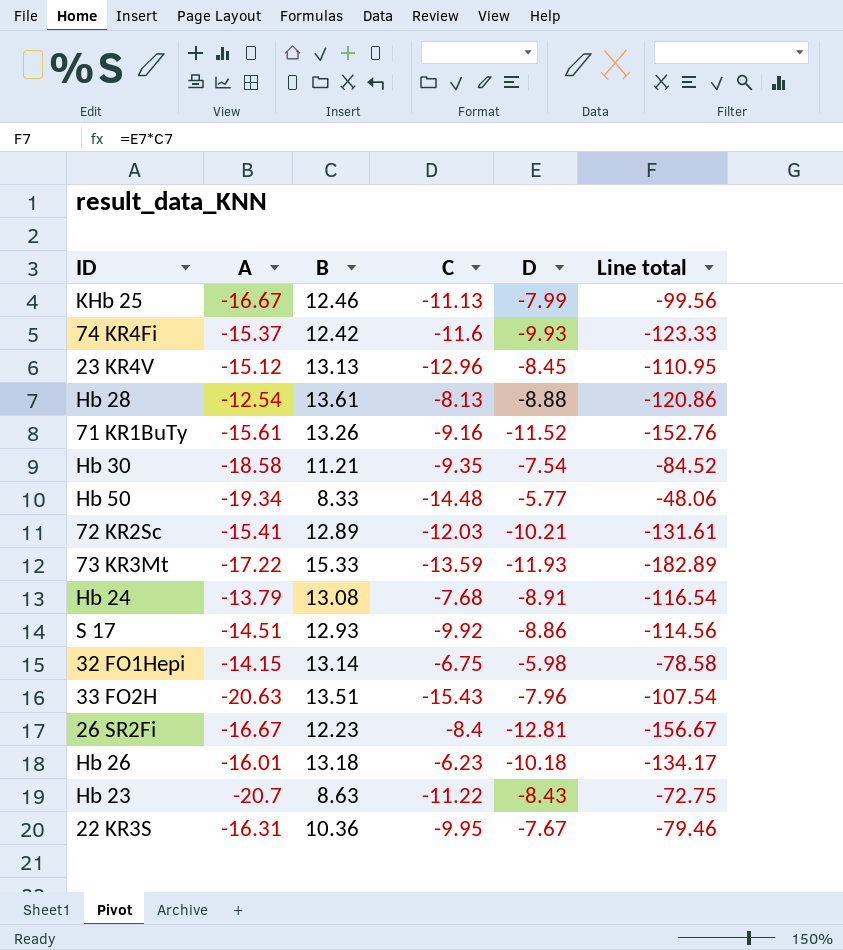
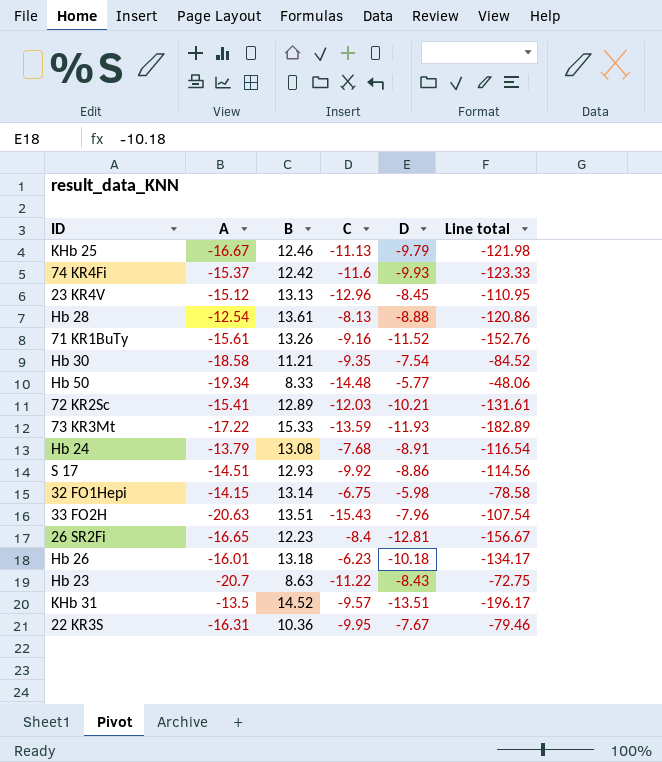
KHb 25 | D: -7.99 -> -9.79
KHb 25 | Line total: -99.56 -> -121.98
26 SR2Fi | A: -16.67 -> -16.65
row KHb 31: none -> -13.5 | 14.52 | -9.57 | -13.51 | -196.17

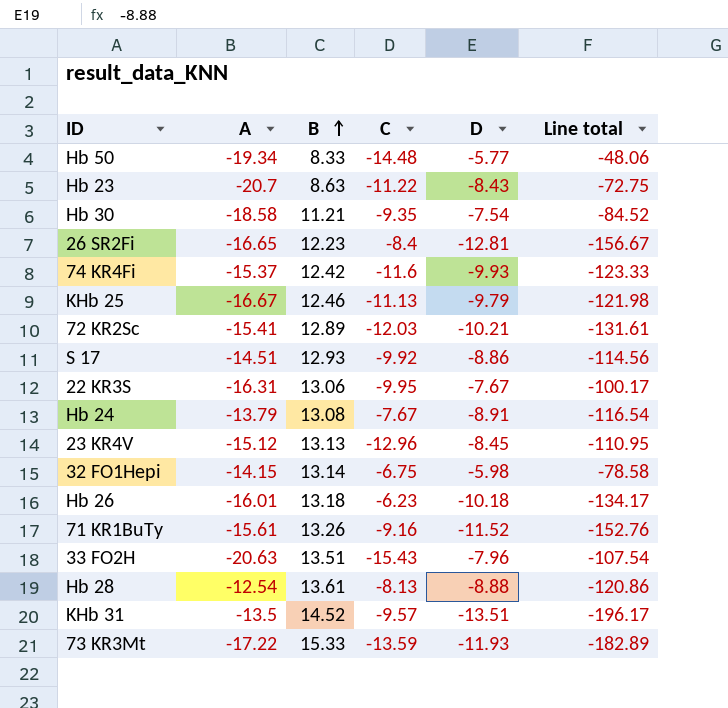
row order: none -> B ascending
22 KR3S | B: 10.36 -> 13.06
22 KR3S | Line total: -79.46 -> -100.17
Hb 24 | C: -7.68 -> -7.67

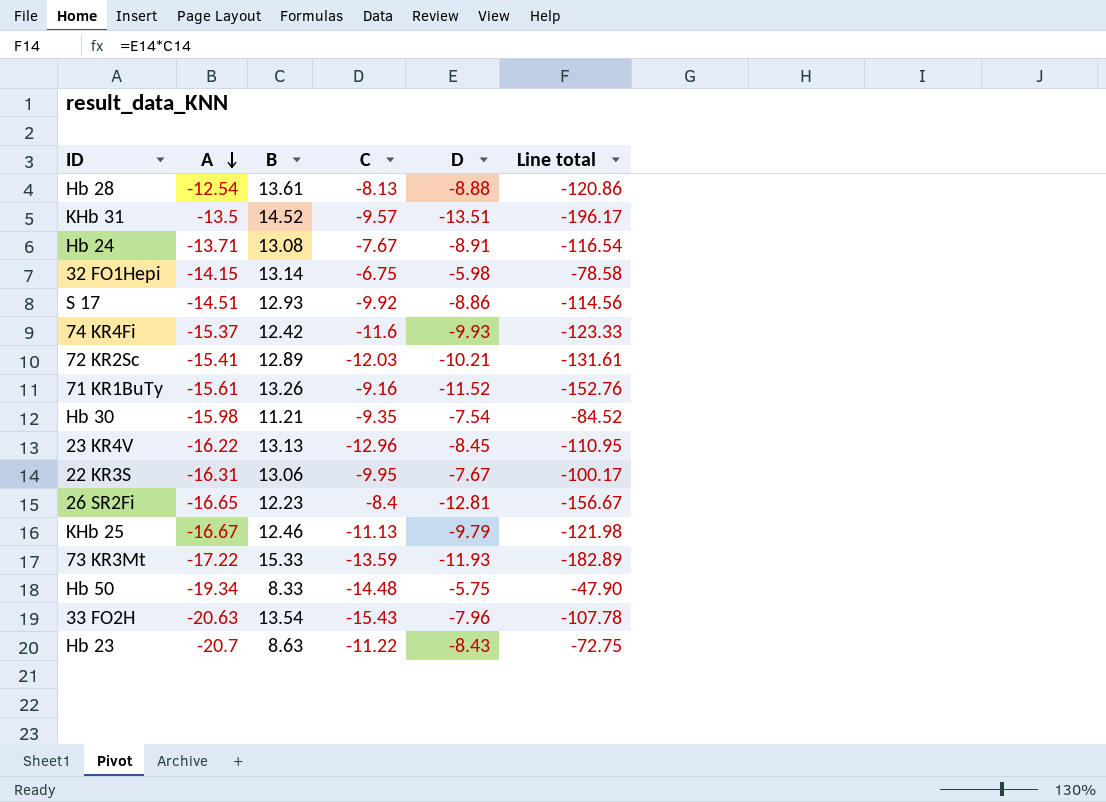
row order: B ascending -> A descending
row Hb 26: -16.01 | 13.18 | -6.23 | -10.18 | -134.17 -> none
Hb 24 | A: -13.79 -> -13.71
Hb 30 | A: -18.58 -> -15.98
23 KR4V | A: -15.12 -> -16.22
Hb 50 | D: -5.77 -> -5.75
Hb 50 | Line total: -48.06 -> -47.90
33 FO2H | B: 13.51 -> 13.54
33 FO2H | Line total: -107.54 -> -107.78

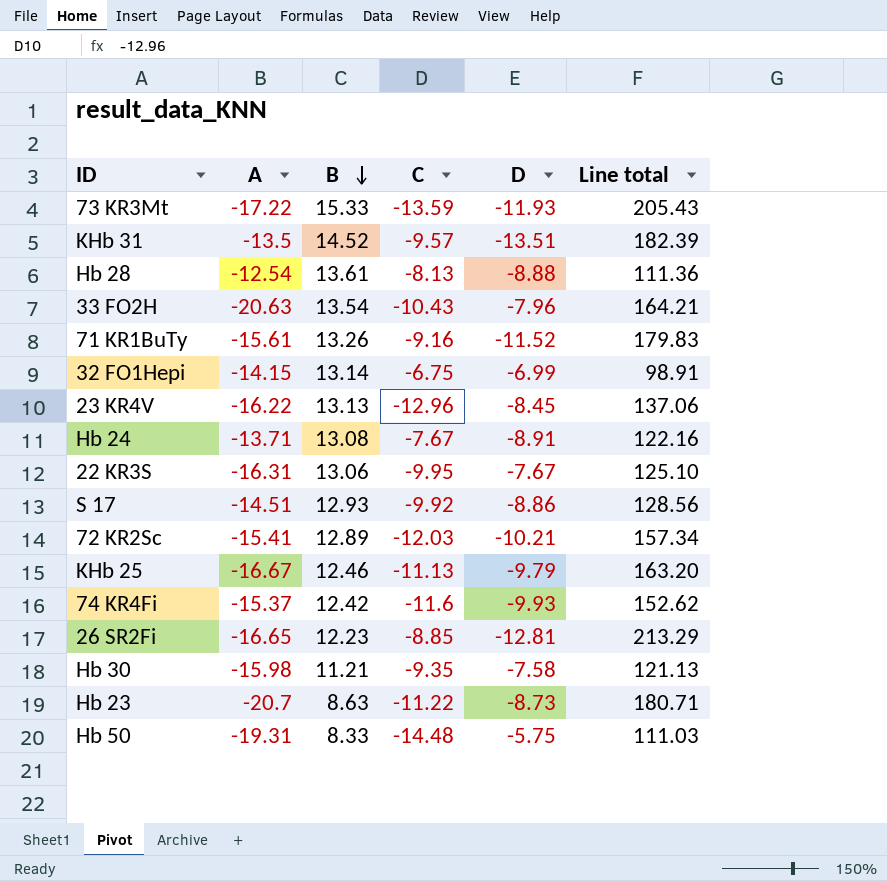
row order: A descending -> B descending
column Line total | formula: [B] * [D] -> [A] * [D]
33 FO2H | C: -15.43 -> -10.43
32 FO1Hepi | D: -5.98 -> -6.99
26 SR2Fi | C: -8.4 -> -8.85
Hb 30 | D: -7.54 -> -7.58
Hb 23 | D: -8.43 -> -8.73
Hb 50 | A: -19.34 -> -19.31

